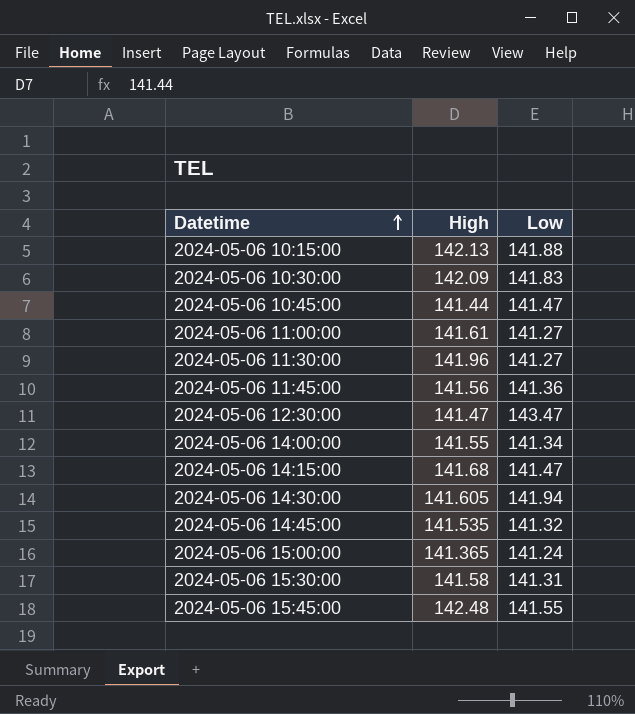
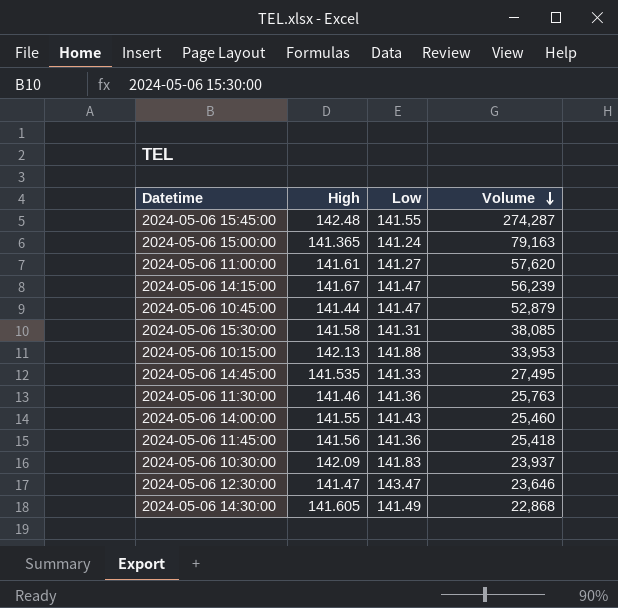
row order: Datetime ascending -> Volume descending
column Volume | position: none -> 4
2024-05-06 14:15:00 | High: 141.68 -> 141.67
2024-05-06 14:45:00 | Low: 141.32 -> 141.33
2024-05-06 11:30:00 | High: 141.96 -> 141.46
2024-05-06 11:30:00 | Low: 141.27 -> 141.36
2024-05-06 14:00:00 | Low: 141.34 -> 141.43
2024-05-06 14:30:00 | Low: 141.94 -> 141.49

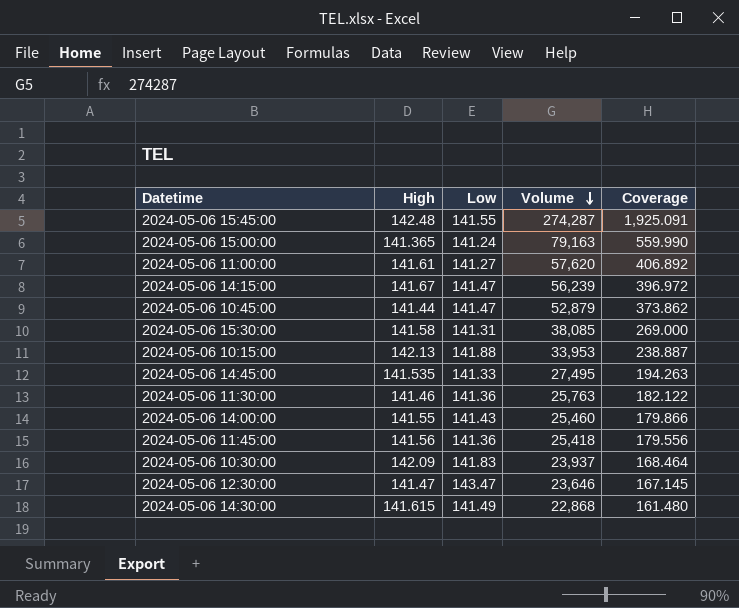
column Coverage | formula: none -> [Volume] / [High]
2024-05-06 14:30:00 | High: 141.605 -> 141.615

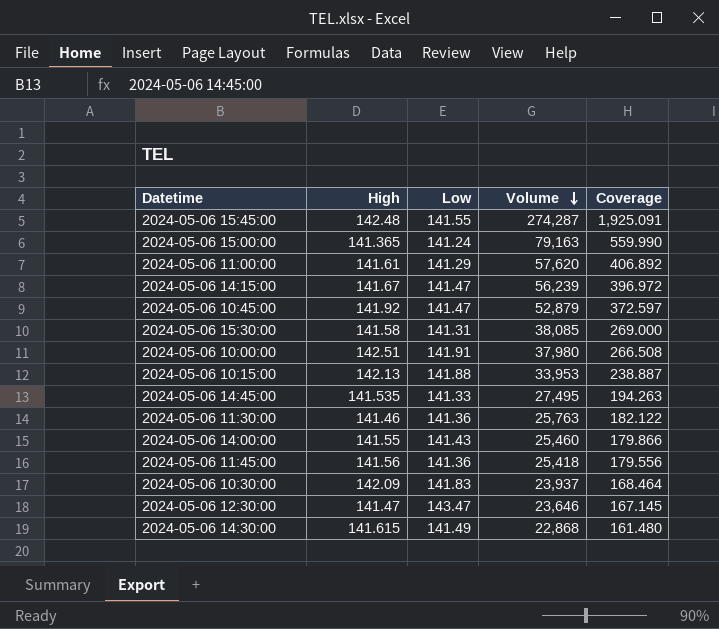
2024-05-06 11:00:00 | Low: 141.27 -> 141.29
2024-05-06 10:45:00 | High: 141.44 -> 141.92
2024-05-06 10:45:00 | Coverage: 373.862 -> 372.597
row 2024-05-06 10:00:00: none -> 142.51 | 141.91 | 37,980 | 266.508

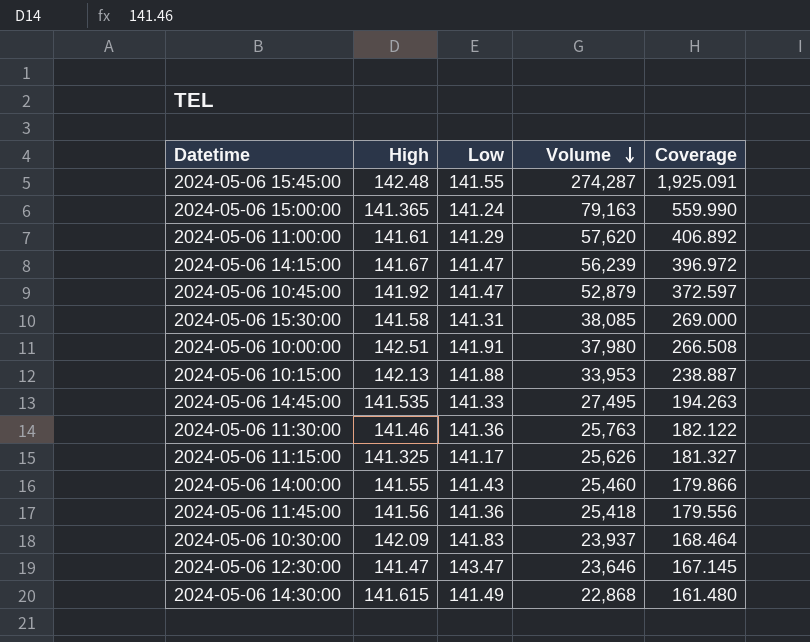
row 2024-05-06 11:15:00: none -> 141.325 | 141.17 | 25,626 | 181.327

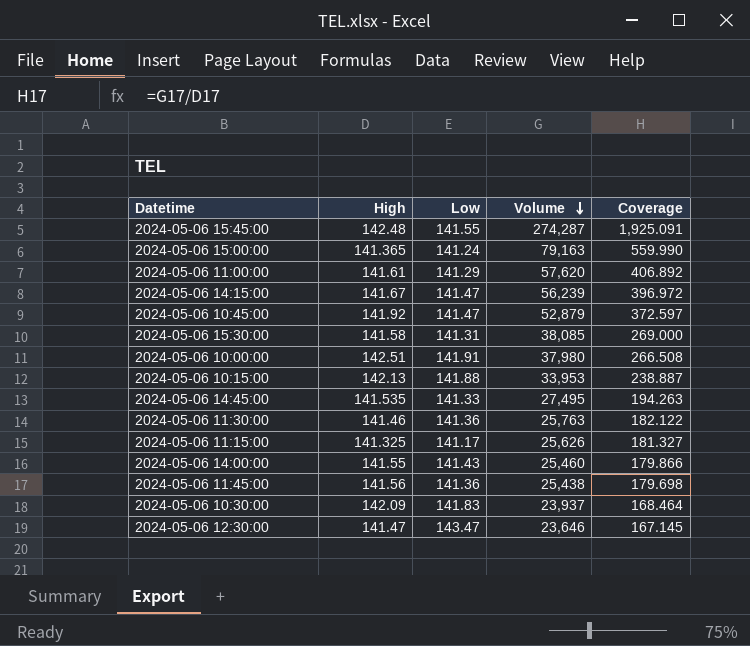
row 2024-05-06 14:30:00: 141.615 | 141.49 | 22,868 | 161.480 -> none
2024-05-06 11:45:00 | Volume: 25,418 -> 25,438
2024-05-06 11:45:00 | Coverage: 179.556 -> 179.698

